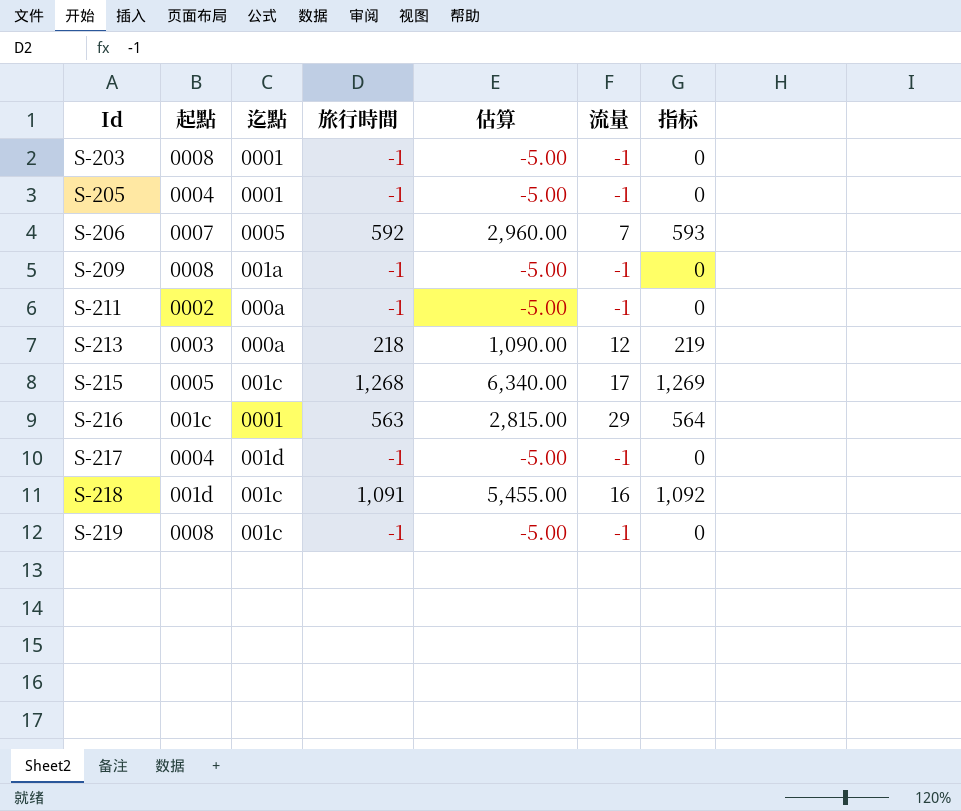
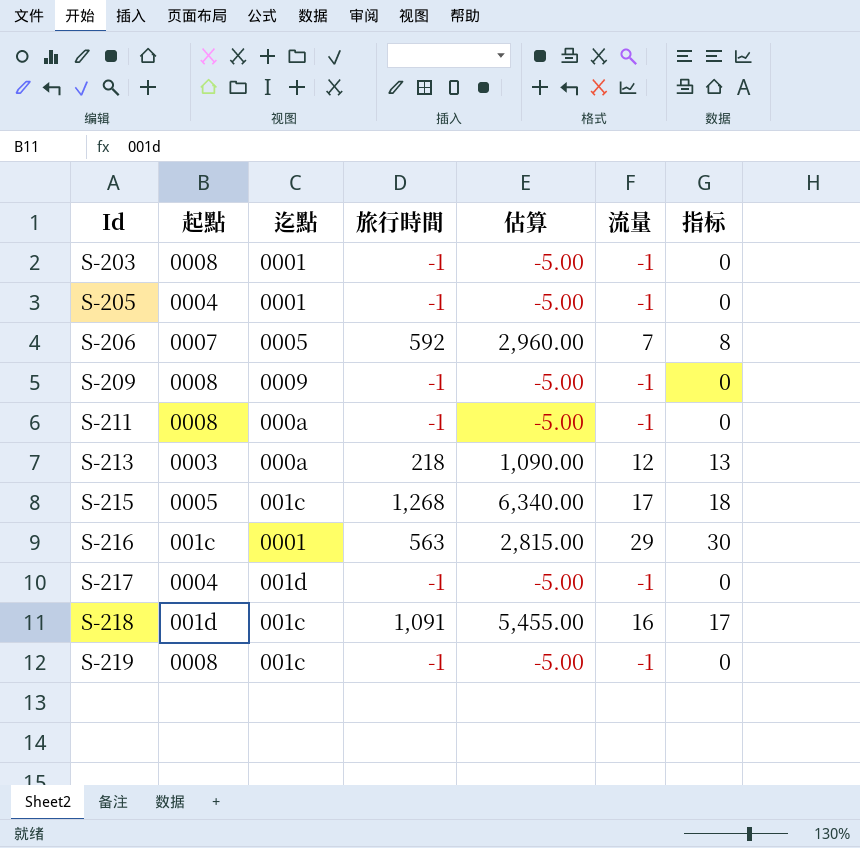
column 指标 | formula: [旅行時間] + 1 -> [流量] + 1
S-209 | 迄點: 001a -> 0009
S-211 | 起點: 0002 -> 0008

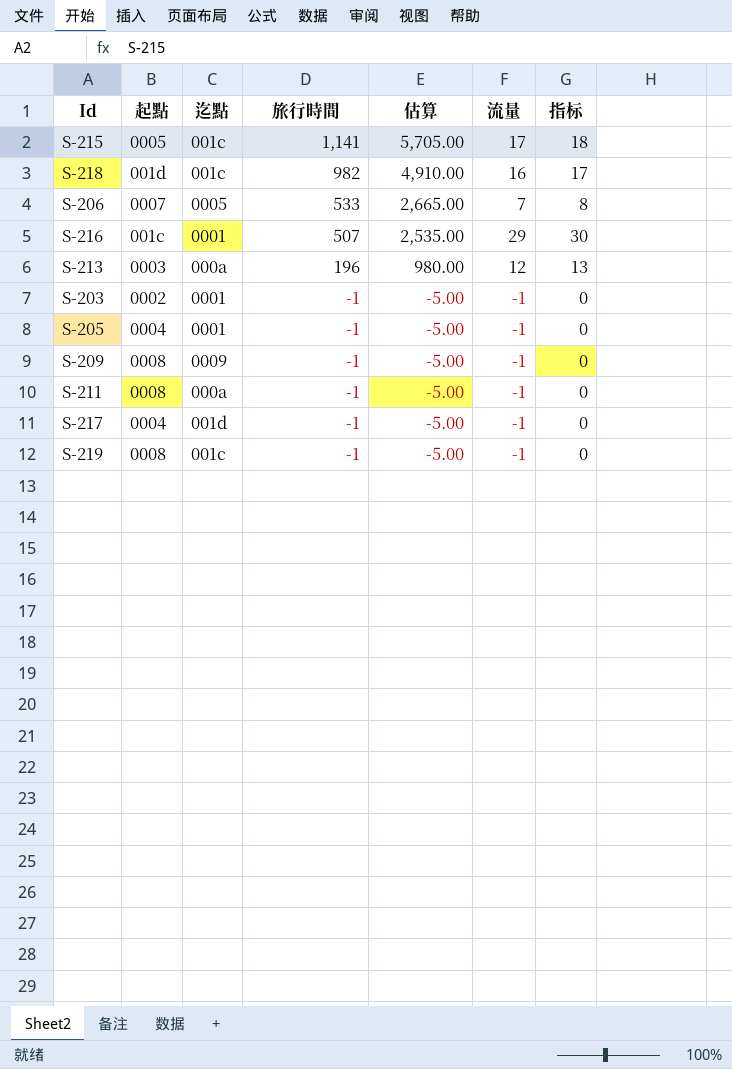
row order: Id ascending -> 旅行時間 descending
S-215 | 旅行時間: 1,268 -> 1,141
S-215 | 估算: 6,340.00 -> 5,705.00
S-218 | 旅行時間: 1,091 -> 982
S-218 | 估算: 5,455.00 -> 4,910.00
S-206 | 旅行時間: 592 -> 533
S-206 | 估算: 2,960.00 -> 2,665.00
S-216 | 旅行時間: 563 -> 507
S-216 | 估算: 2,815.00 -> 2,535.00
S-213 | 旅行時間: 218 -> 196
S-213 | 估算: 1,090.00 -> 980.00
S-203 | 起點: 0008 -> 0002

